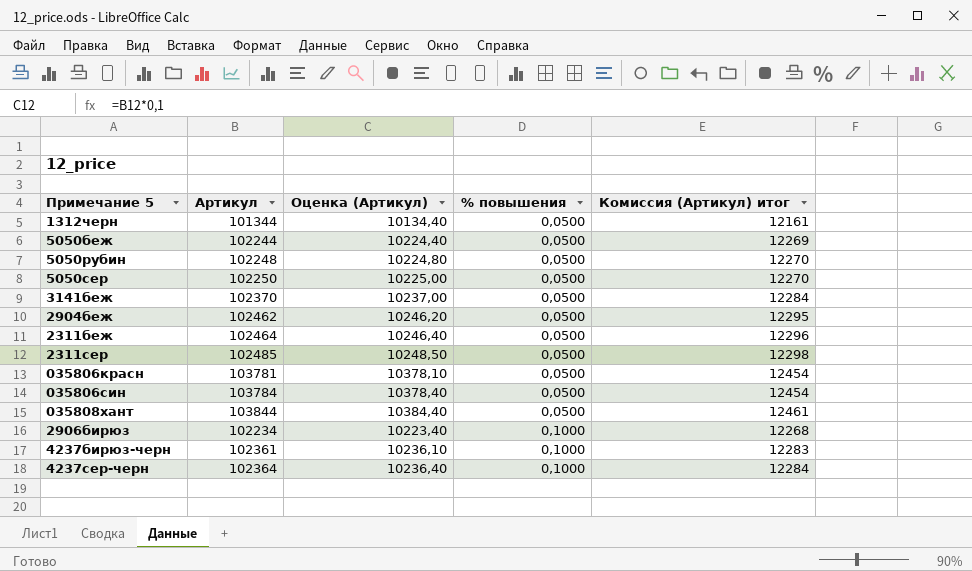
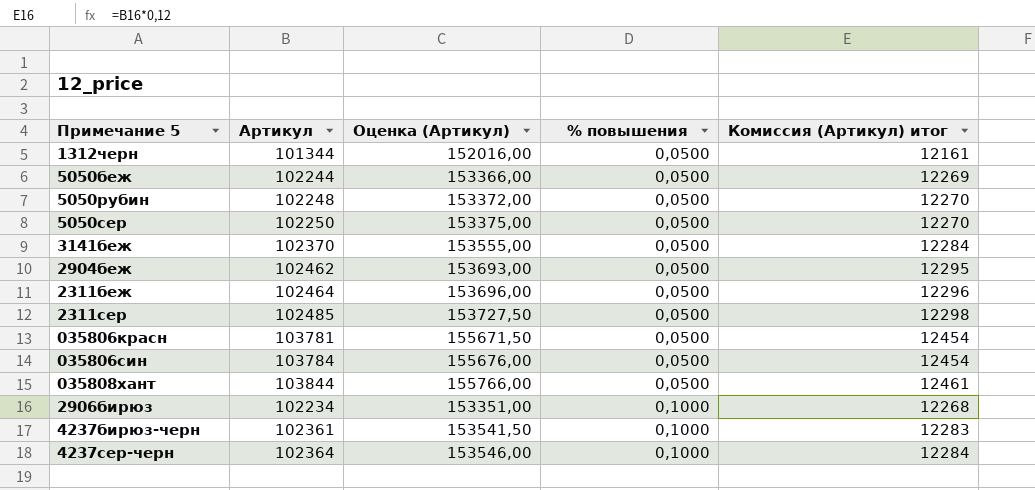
column Оценка (Артикул) | formula: [Артикул] * 0,1 -> [Артикул] * 1,5

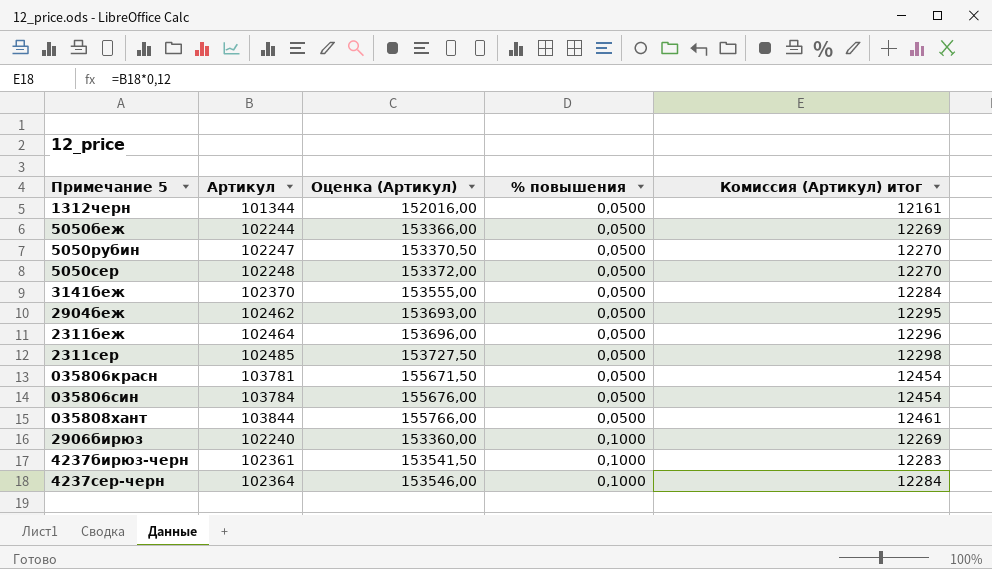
5050рубин | Артикул: 102248 -> 102247
5050рубин | Оценка (Артикул): 153372,00 -> 153370,50
5050сер | Артикул: 102250 -> 102248
5050сер | Оценка (Артикул): 153375,00 -> 153372,00
2906бирюз | Артикул: 102234 -> 102240
2906бирюз | Оценка (Артикул): 153351,00 -> 153360,00
2906бирюз | Комиссия (Артикул) итог: 12268 -> 12269

